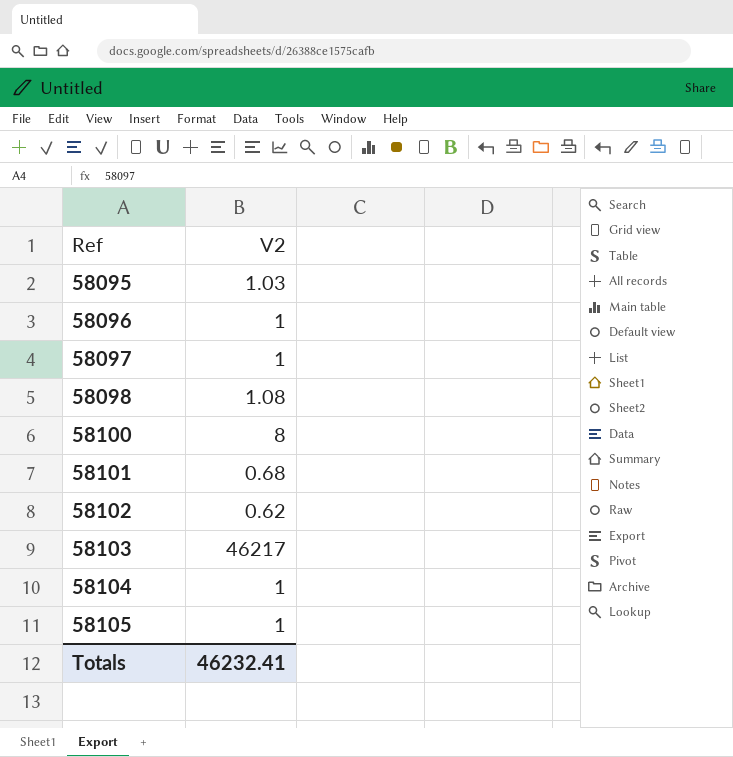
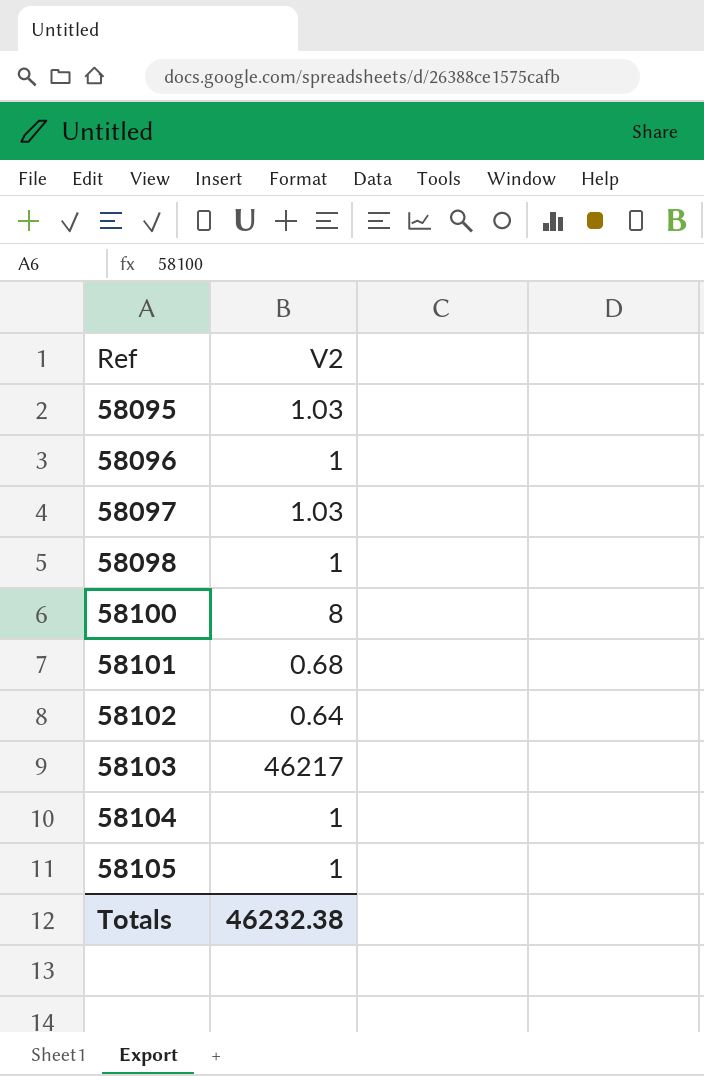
58097 | V2: 1 -> 1.03
58098 | V2: 1.08 -> 1
58102 | V2: 0.62 -> 0.64
Totals | V2: 46232.41 -> 46232.38

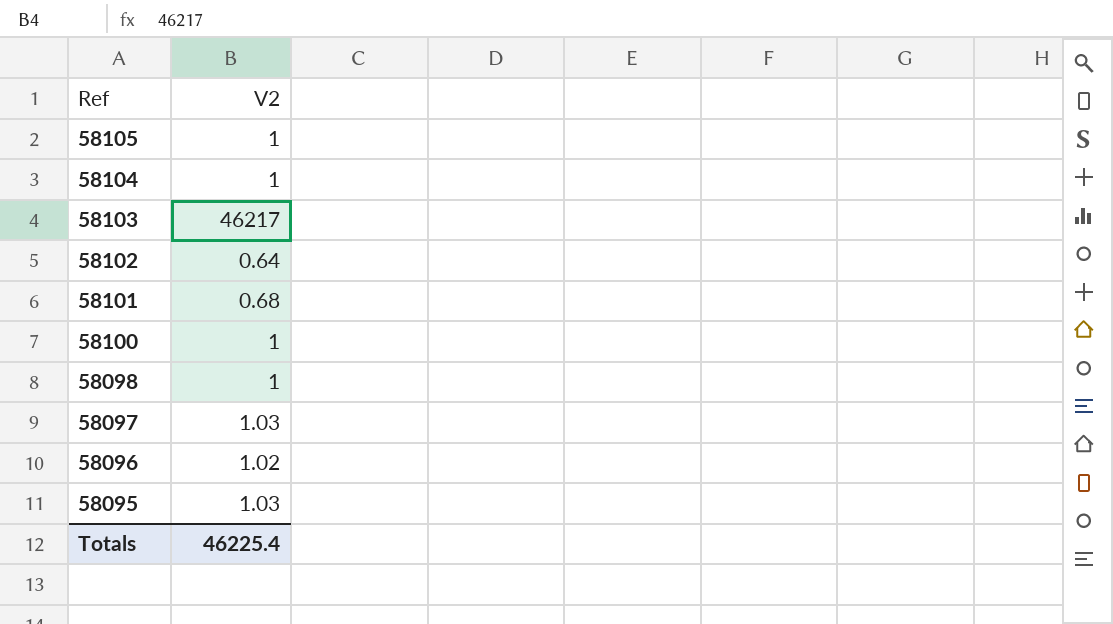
row order: Ref ascending -> Ref descending
58100 | V2: 8 -> 1
58096 | V2: 1 -> 1.02
Totals | V2: 46232.38 -> 46225.4

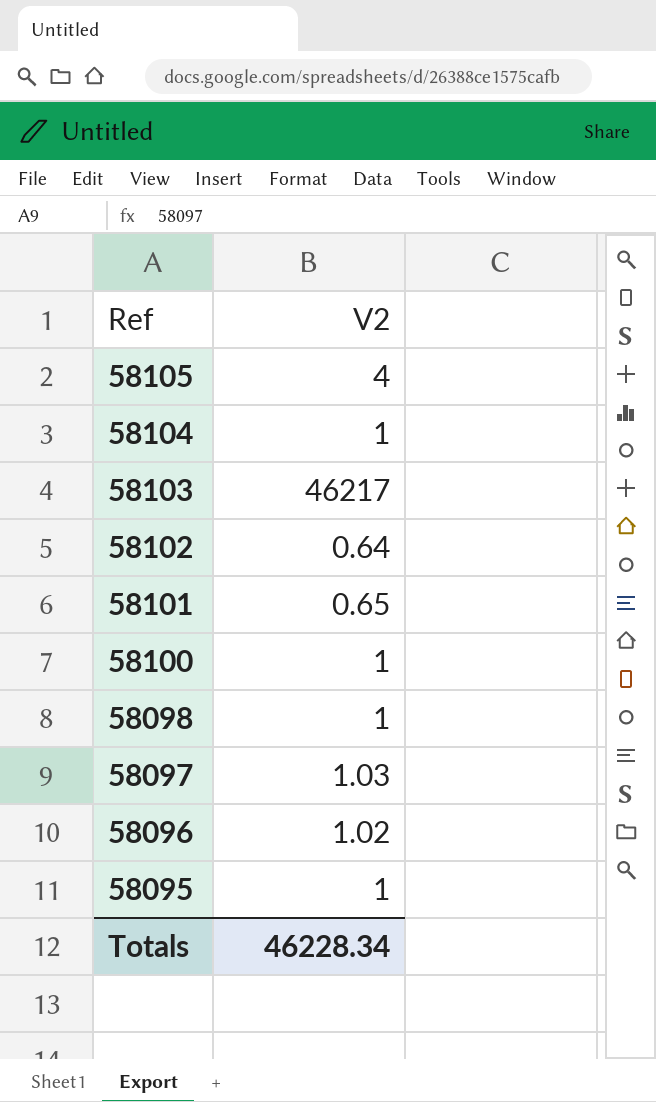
58105 | V2: 1 -> 4
58101 | V2: 0.68 -> 0.65
58095 | V2: 1.03 -> 1
Totals | V2: 46225.4 -> 46228.34

